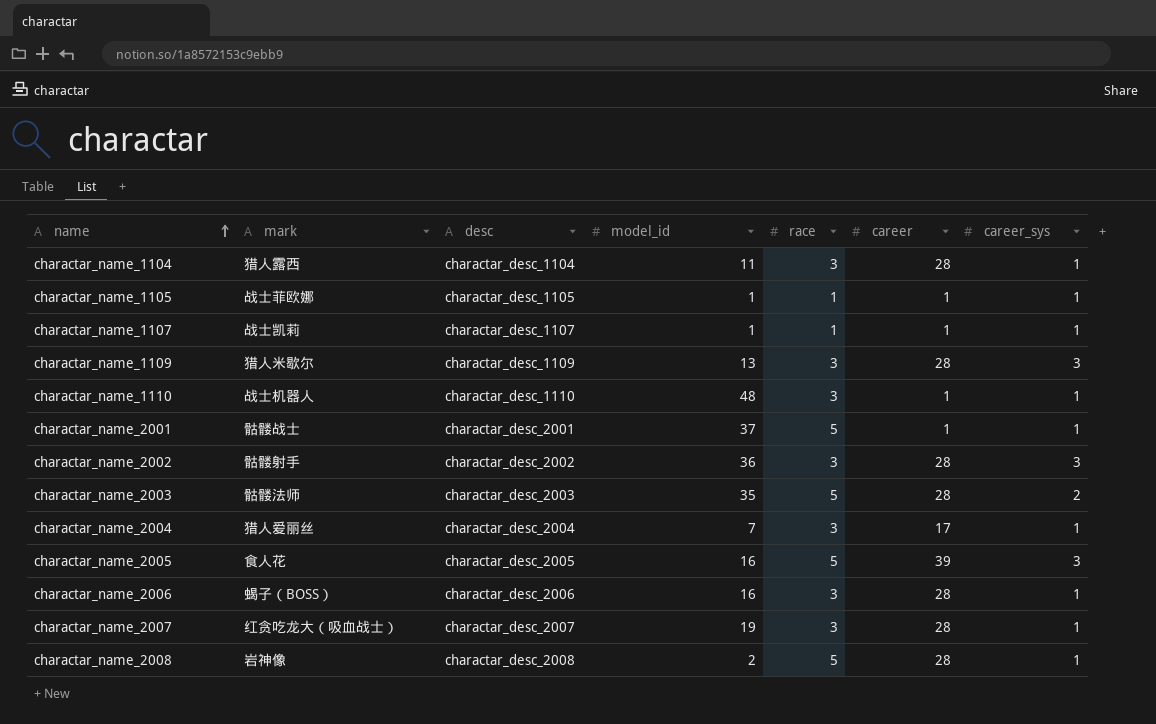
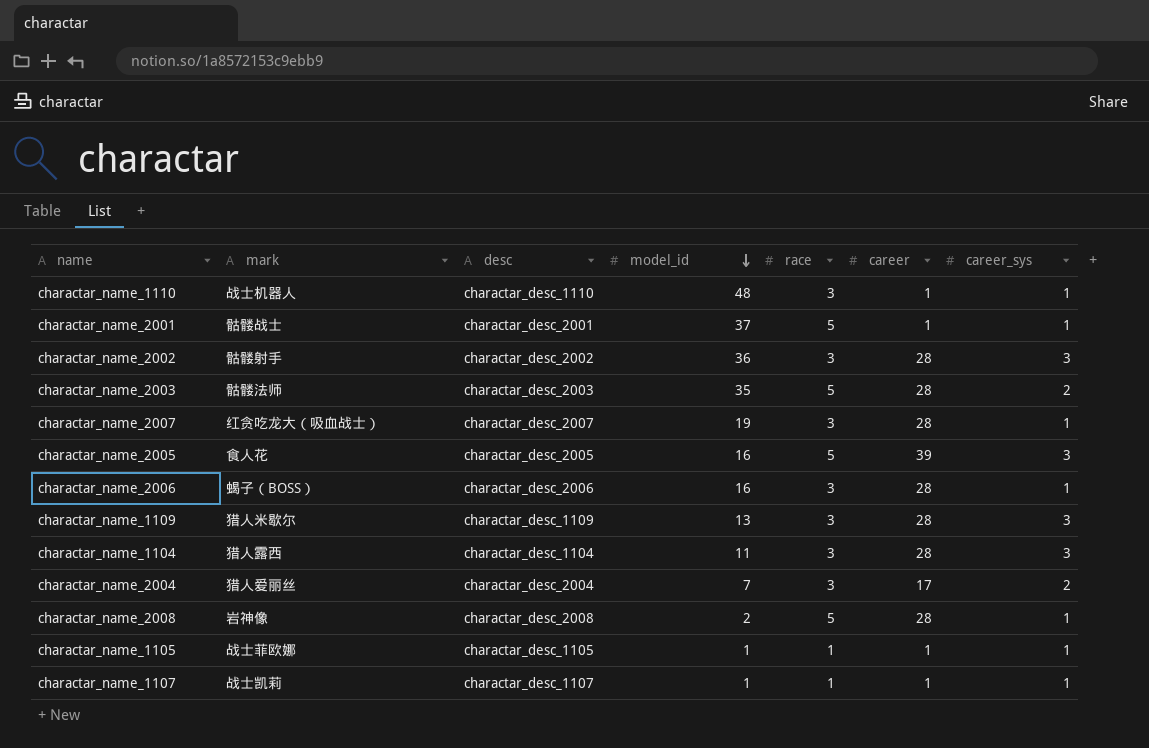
row order: name ascending -> model_id descending
charactar_name_1104 | career_sys: 1 -> 3
charactar_name_2004 | career_sys: 1 -> 2

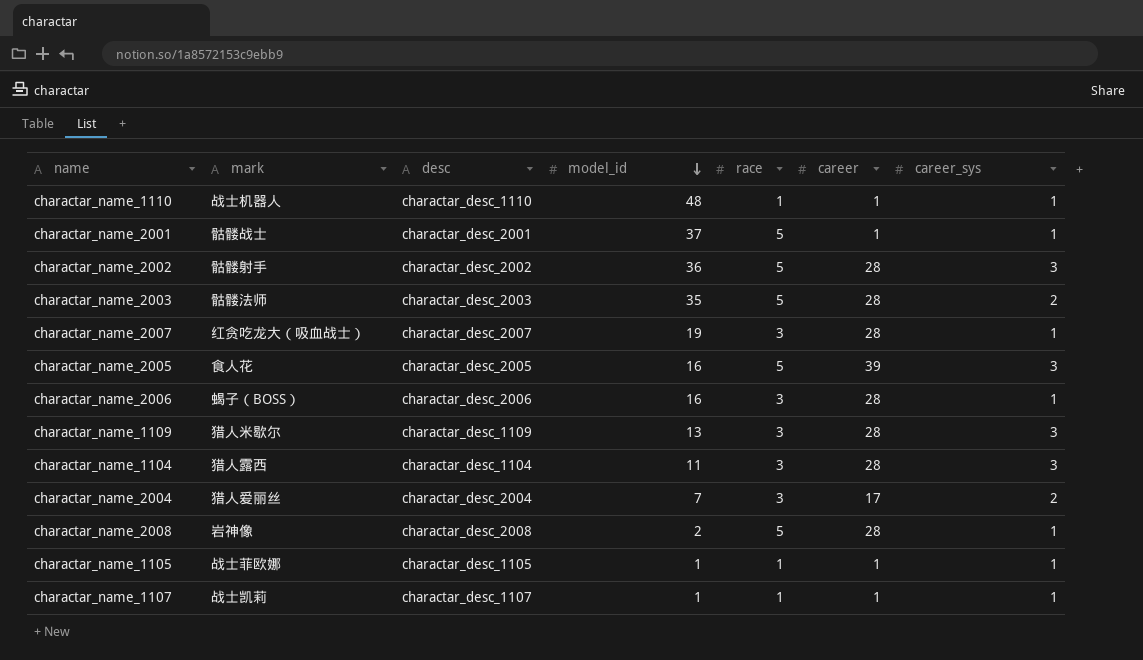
charactar_name_1110 | race: 3 -> 1
charactar_name_2002 | race: 3 -> 5

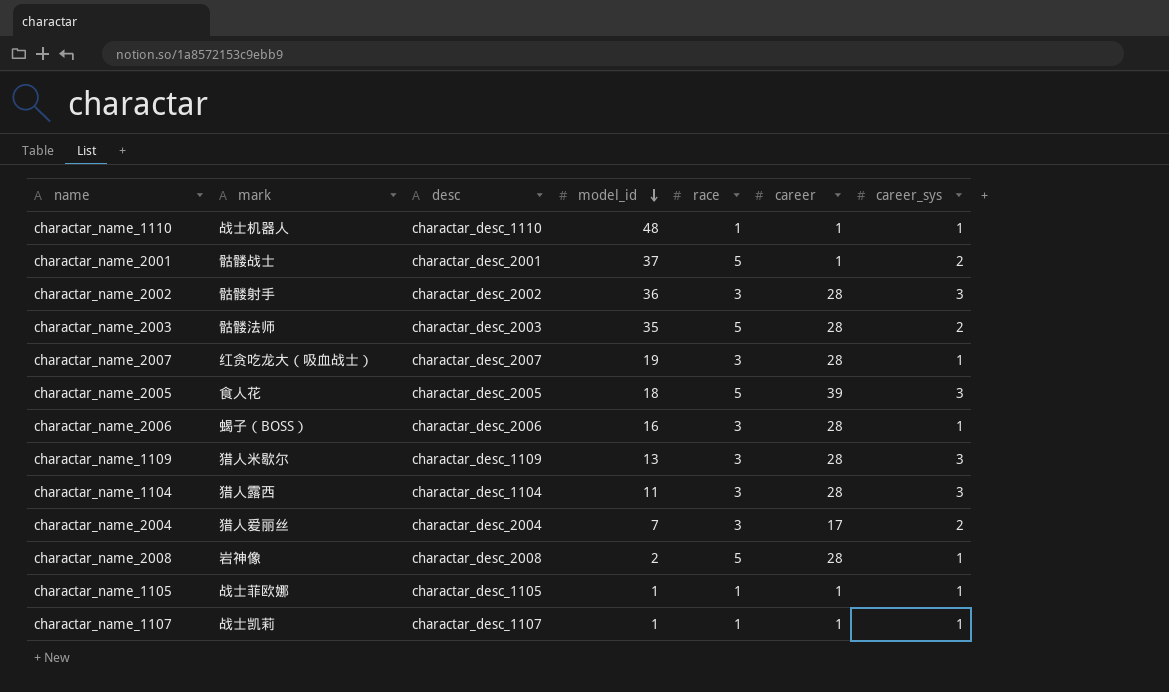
charactar_name_2001 | career_sys: 1 -> 2
charactar_name_2002 | race: 5 -> 3
charactar_name_2005 | model_id: 16 -> 18

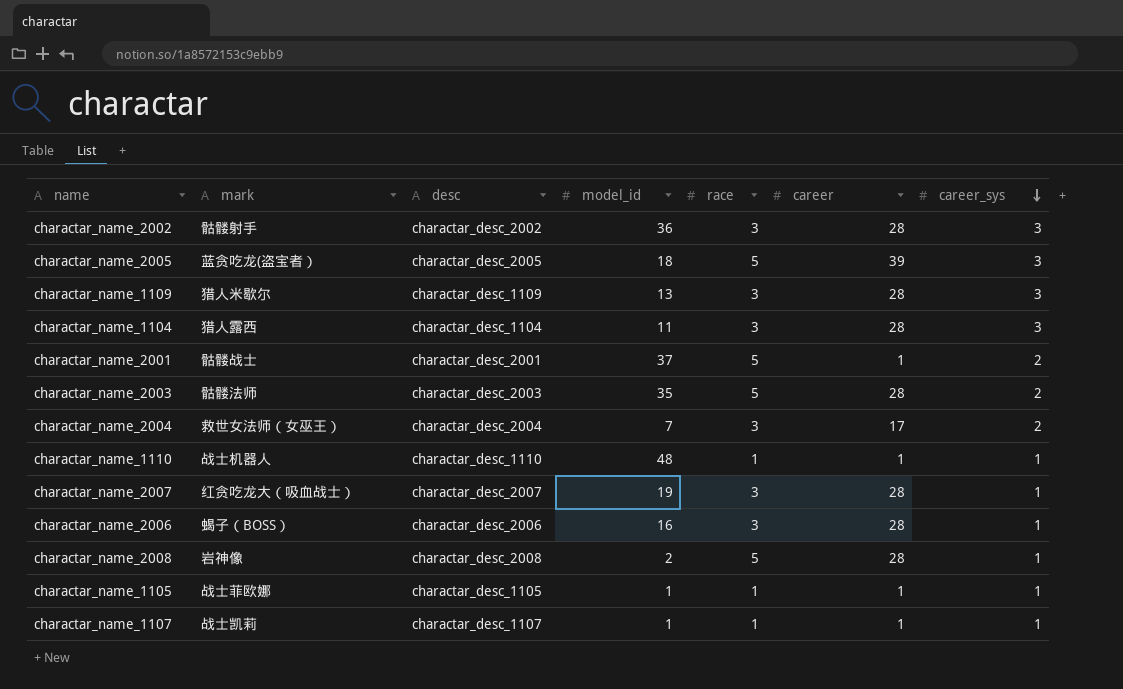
row order: model_id descending -> career_sys descending
charactar_name_2005 | mark: 食人花 -> 蓝贪吃龙(盗宝者）
charactar_name_2004 | mark: 猎人爱丽丝 -> 救世女法师（女巫王）

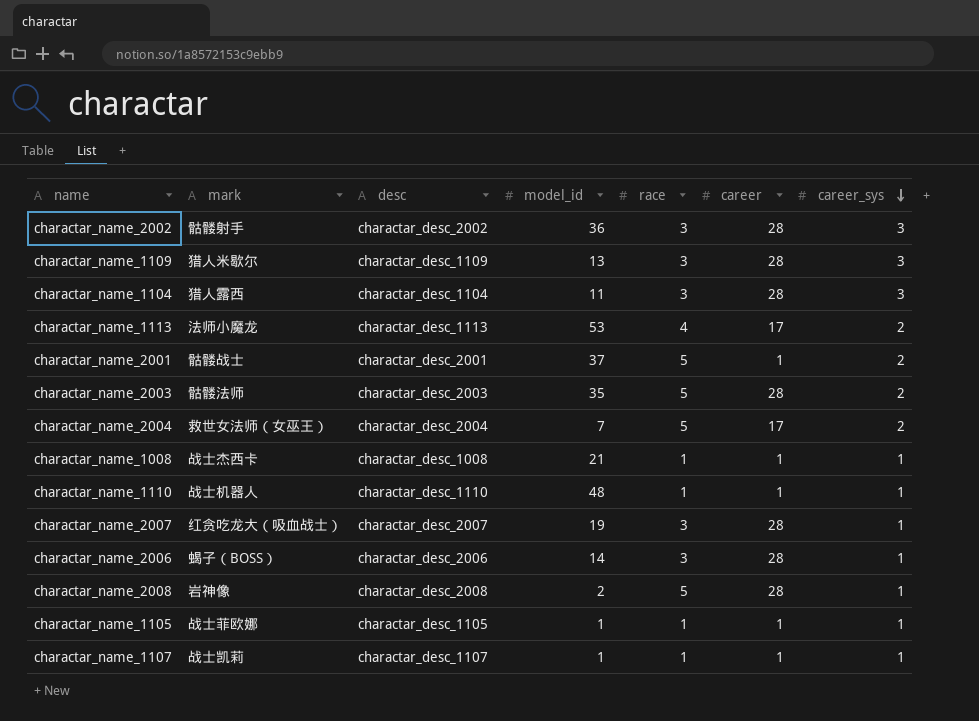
row charactar_name_2005: 蓝贪吃龙(盗宝者） | charactar_desc_2005 | 18 | 5 | 39 | 3 -> none
row charactar_name_1113: none -> 法师小魔龙 | charactar_desc_1113 | 53 | 4 | 17 | 2
charactar_name_2004 | race: 3 -> 5
row charactar_name_1008: none -> 战士杰西卡 | charactar_desc_1008 | 21 | 1 | 1 | 1
charactar_name_2006 | model_id: 16 -> 14

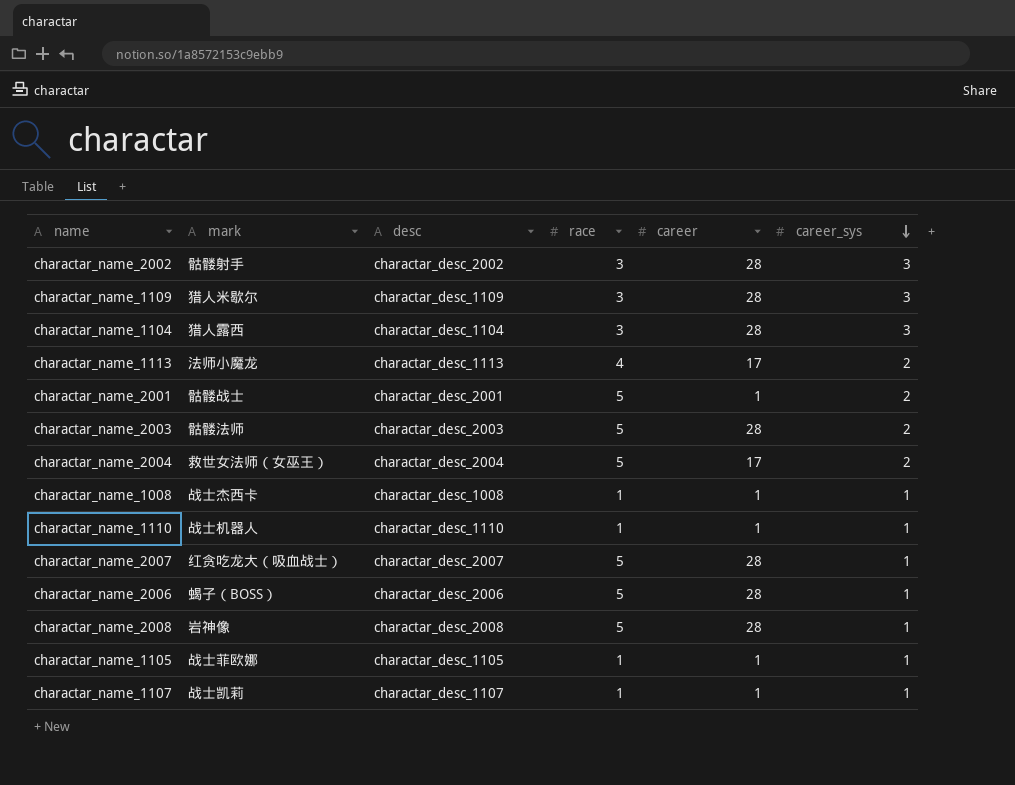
column model_id | position: 4 -> none
charactar_name_2007 | race: 3 -> 5
charactar_name_2006 | race: 3 -> 5

